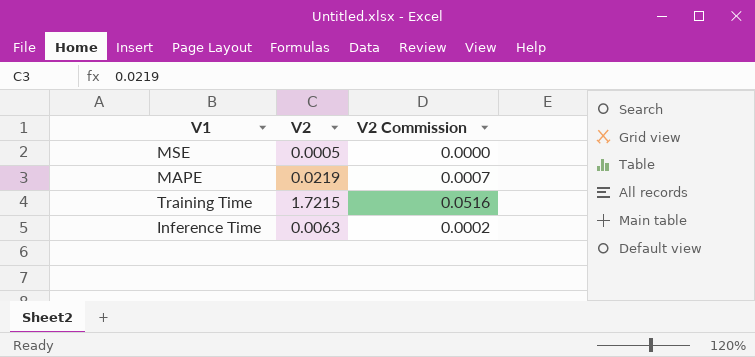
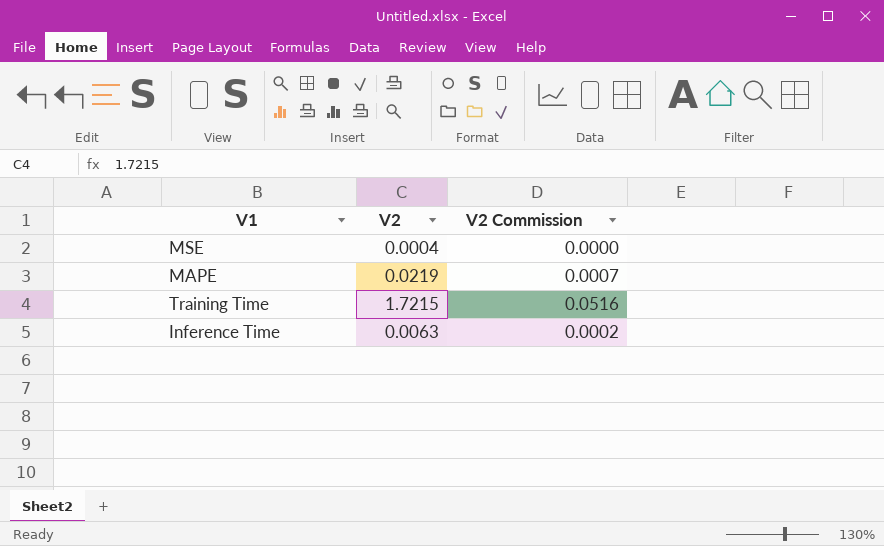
MSE | V2: 0.0005 -> 0.0004

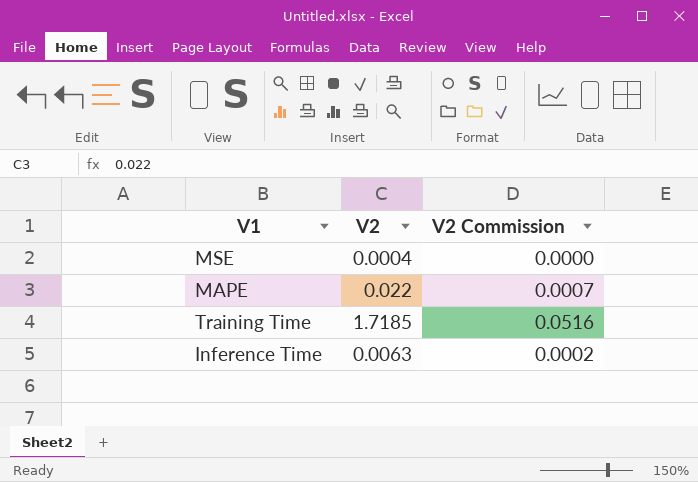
MAPE | V2: 0.0219 -> 0.022
Training Time | V2: 1.7215 -> 1.7185

